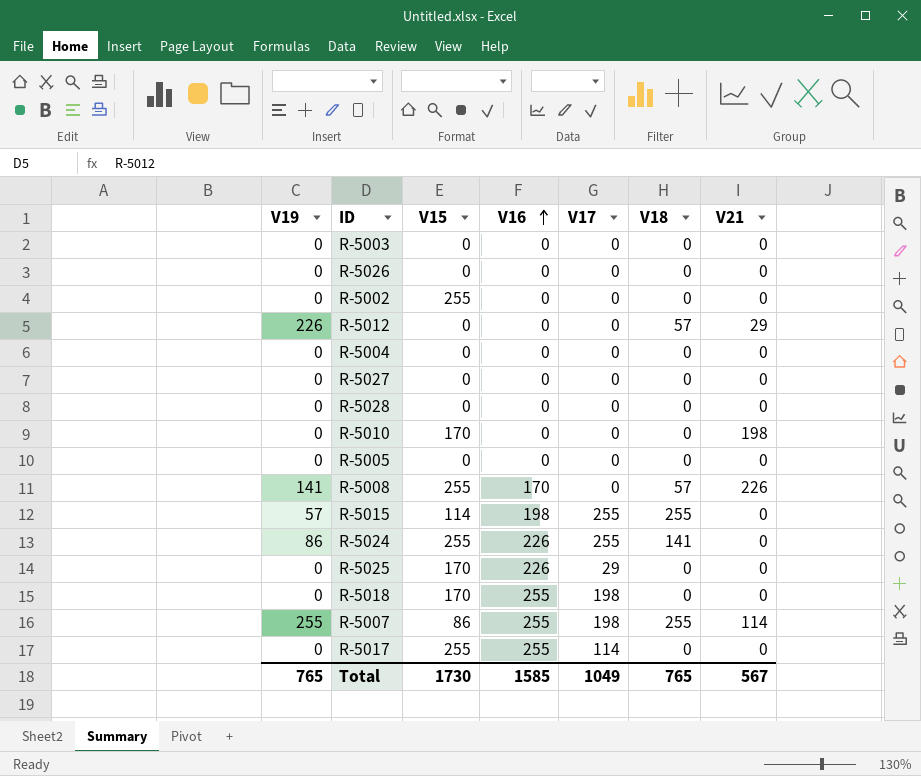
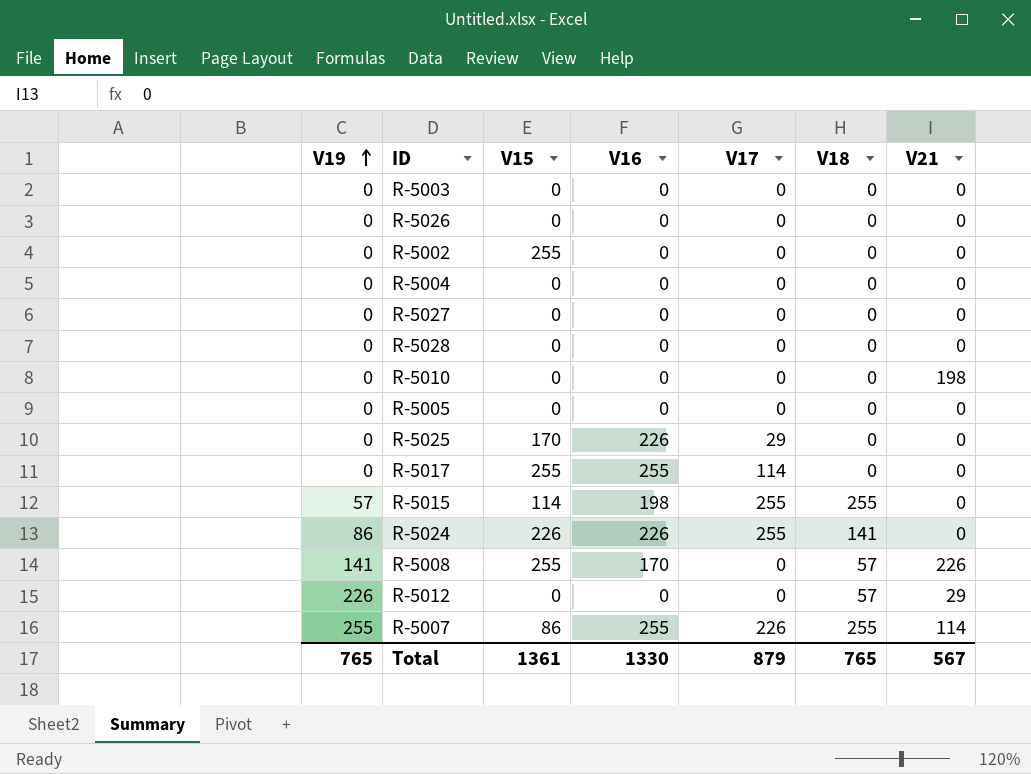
row order: V16 ascending -> V19 ascending
row R-5018: 0 | 170 | 255 | 198 | 0 | 0 -> none
R-5010 | V15: 170 -> 0
R-5024 | V15: 255 -> 226
R-5007 | V17: 198 -> 226
Total | V15: 1730 -> 1361
Total | V16: 1585 -> 1330
Total | V17: 1049 -> 879

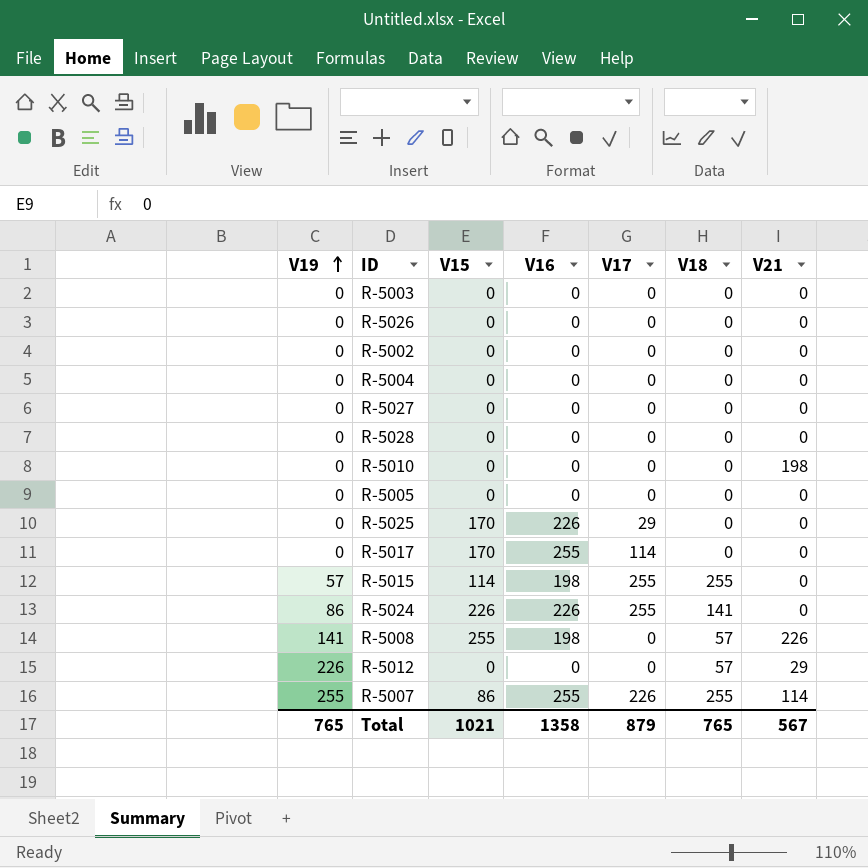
R-5002 | V15: 255 -> 0
R-5017 | V15: 255 -> 170
R-5008 | V16: 170 -> 198
Total | V15: 1361 -> 1021
Total | V16: 1330 -> 1358

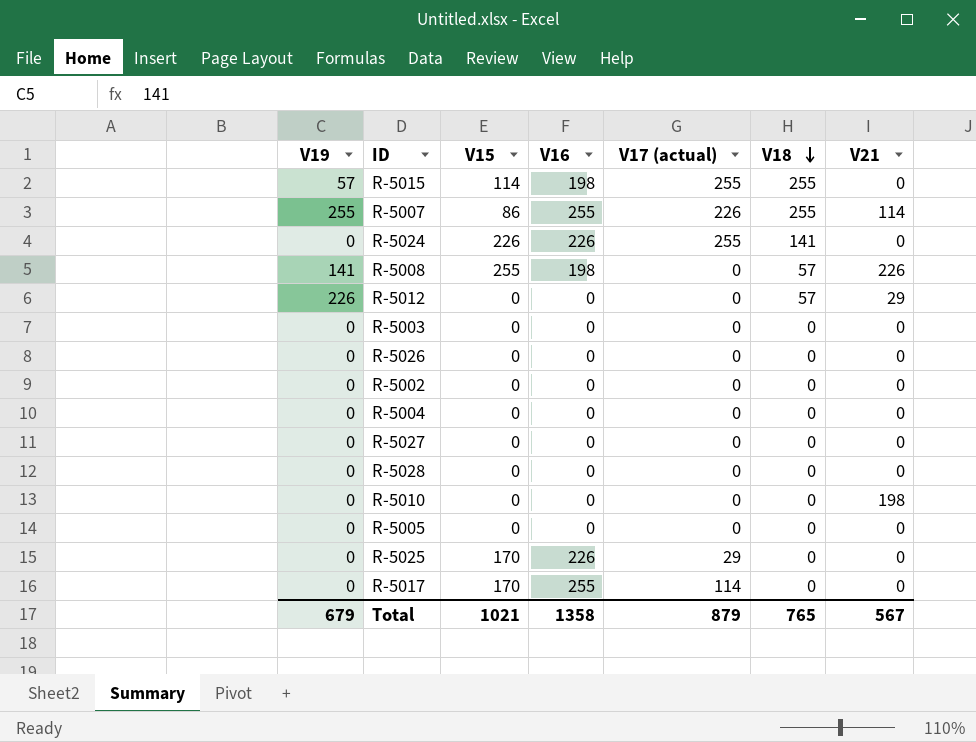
row order: V19 ascending -> V18 descending
column name: V17 -> V17 (actual)
R-5024 | V19: 86 -> 0
Total | V19: 765 -> 679

